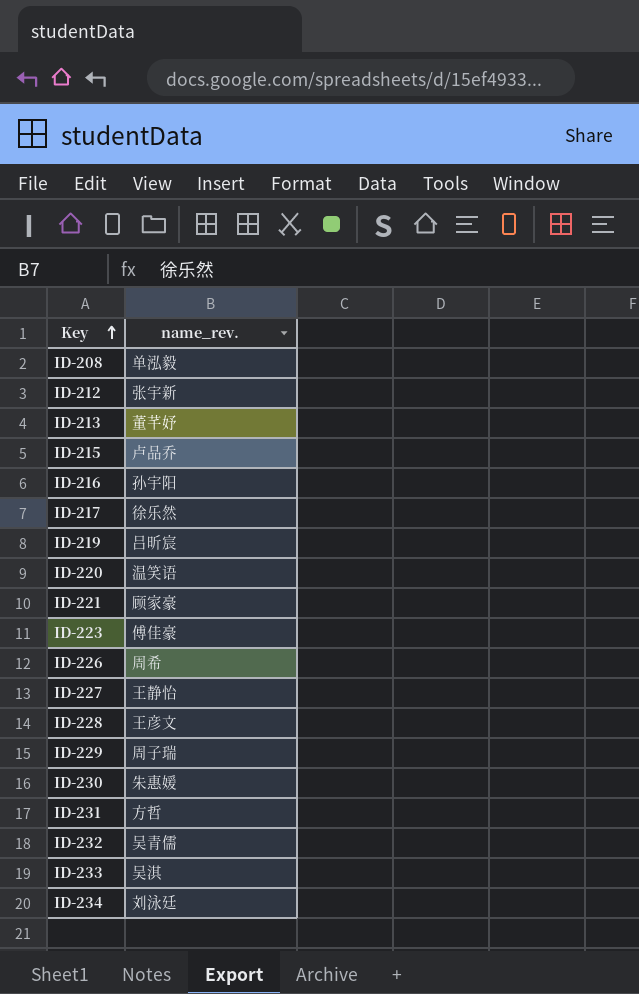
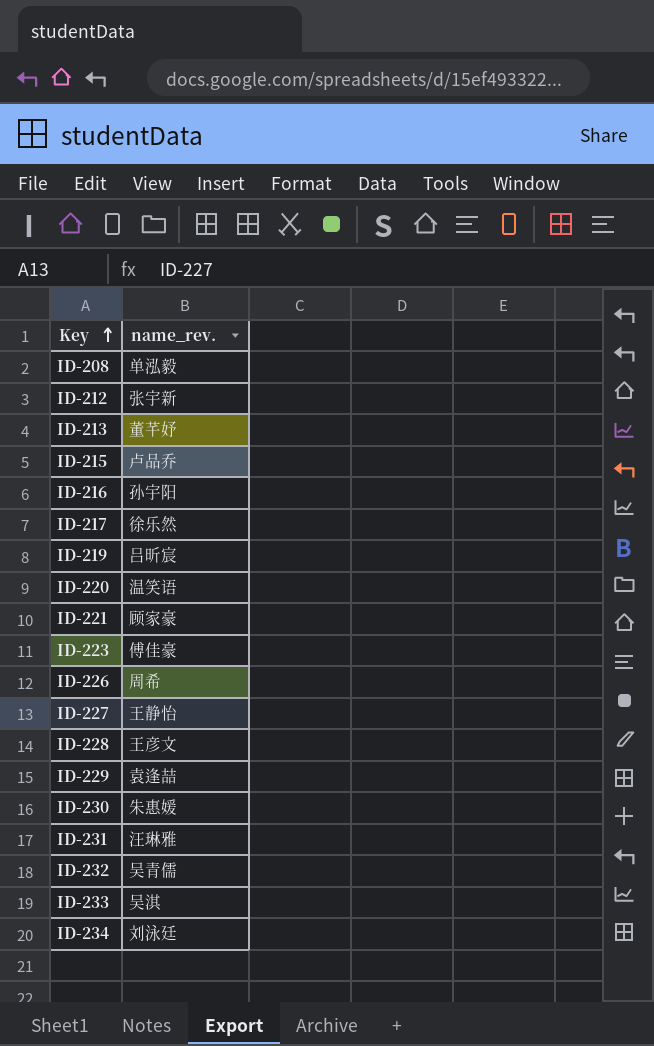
ID-229 | name_rev.: 周子瑞 -> 袁逢喆
ID-231 | name_rev.: 方哲 -> 汪琳雅

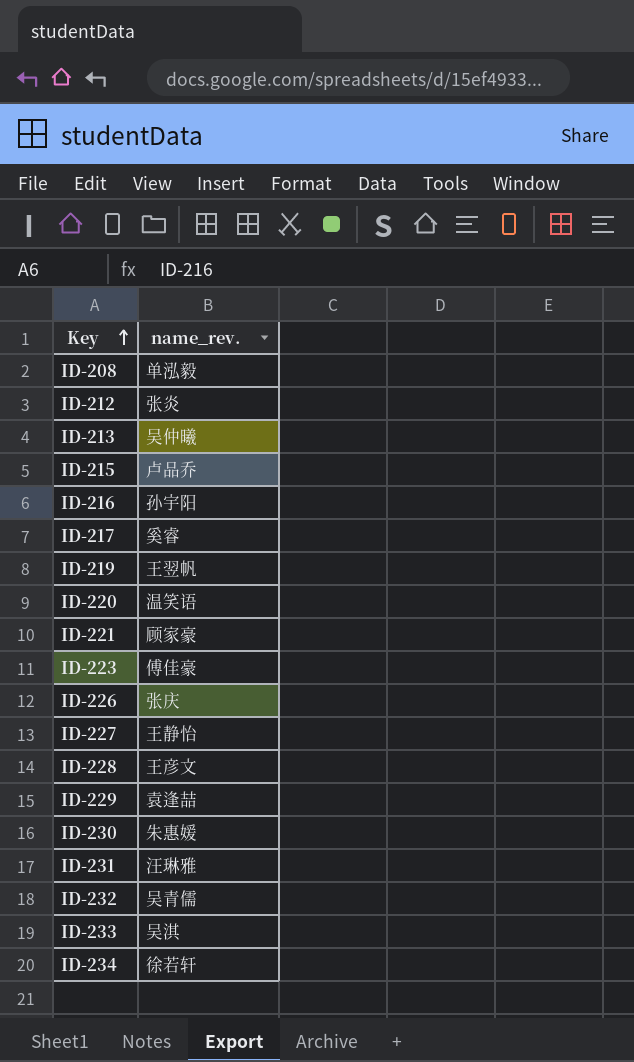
ID-212 | name_rev.: 张宇新 -> 张炎
ID-213 | name_rev.: 董芊妤 -> 吴仲曦
ID-217 | name_rev.: 徐乐然 -> 奚睿
ID-219 | name_rev.: 吕昕宸 -> 王翌帆
ID-226 | name_rev.: 周希 -> 张庆
ID-234 | name_rev.: 刘泳廷 -> 徐若轩

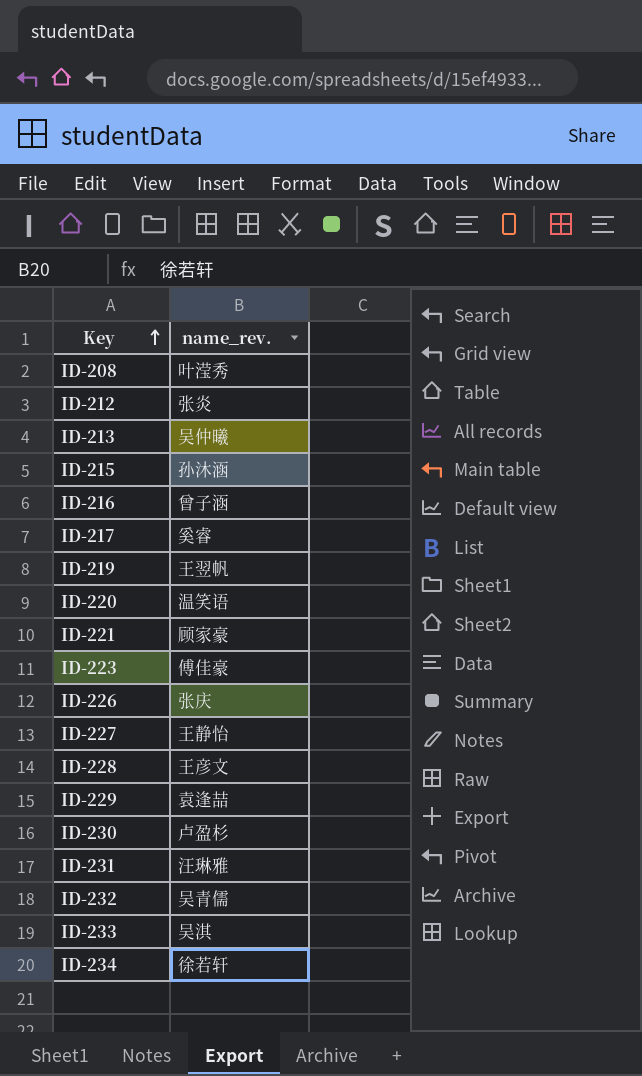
ID-208 | name_rev.: 单泓毅 -> 叶滢秀
ID-215 | name_rev.: 卢品乔 -> 孙沐涵
ID-216 | name_rev.: 孙宇阳 -> 曾子涵
ID-230 | name_rev.: 朱惠媛 -> 卢盈杉

